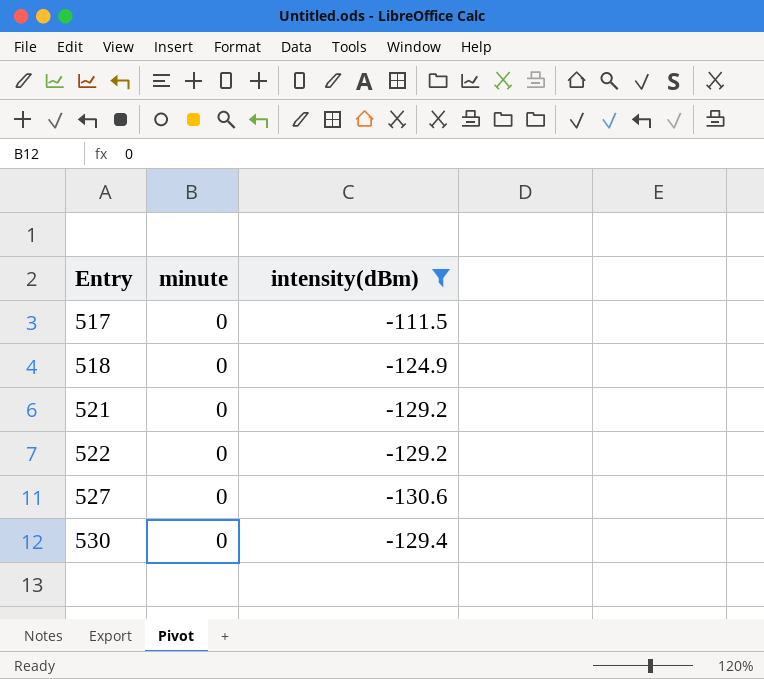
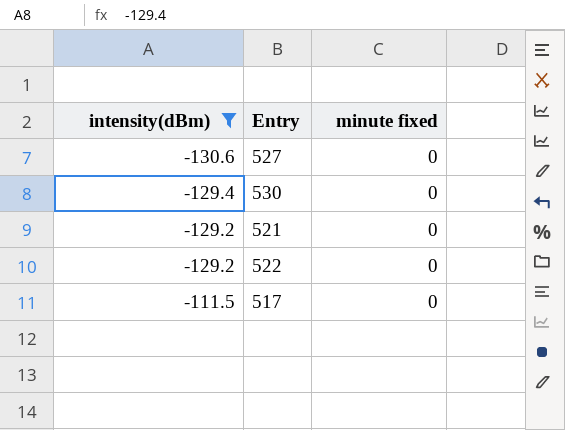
row order: Entry ascending -> intensity(dBm) ascending
column intensity(dBm) | position: 3 -> 1
column name: minute -> minute fixed
row 518: 0 | -124.9 -> none

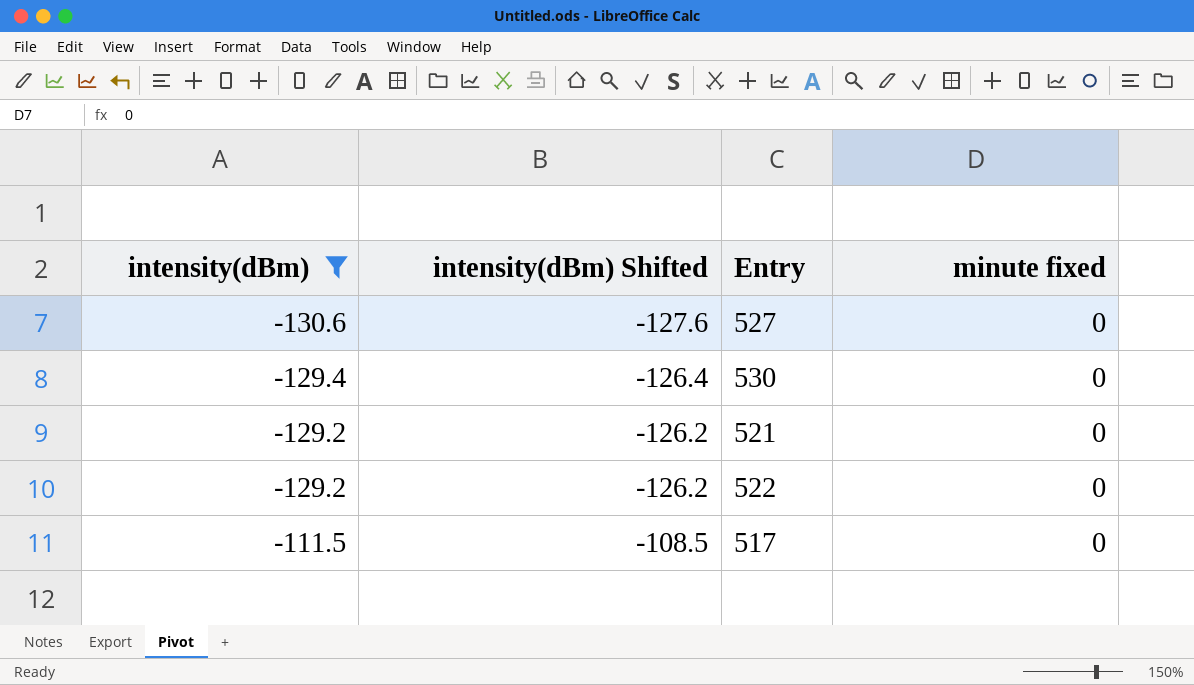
column intensity(dBm) Shifted | formula: none -> [intensity(dBm)] + 3

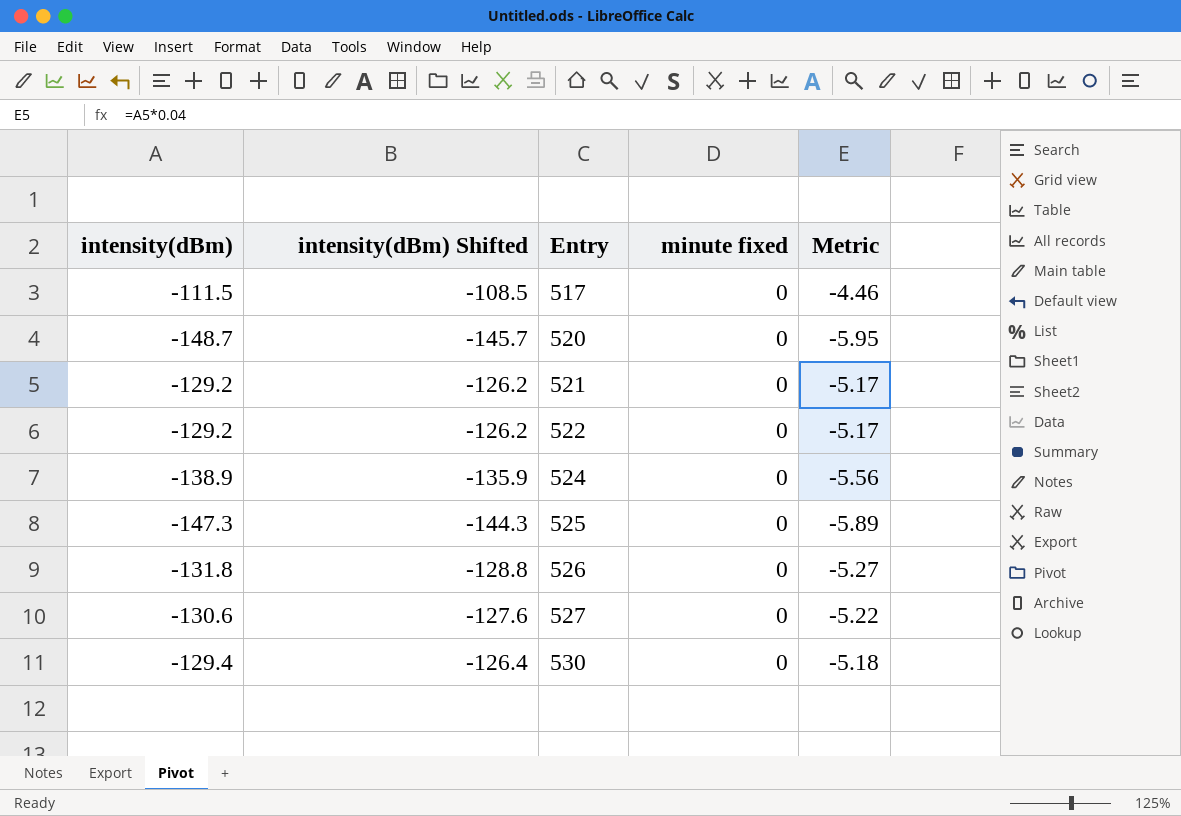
filter: intensity(dBm) >= -130.6 -> none
row order: intensity(dBm) ascending -> Entry ascending
column Metric | formula: none -> [intensity(dBm)] * 0.04

